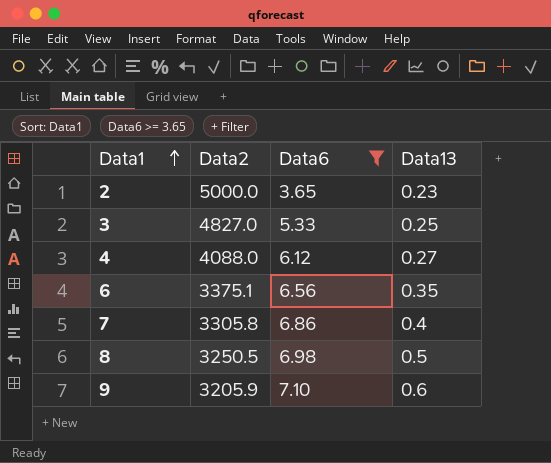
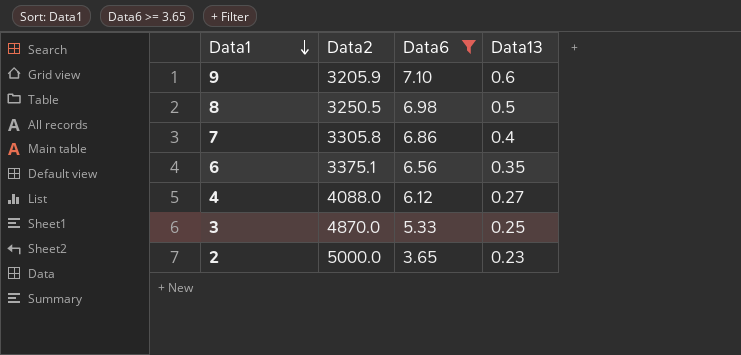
row order: Data1 ascending -> Data1 descending
3 | Data2: 4827.0 -> 4870.0

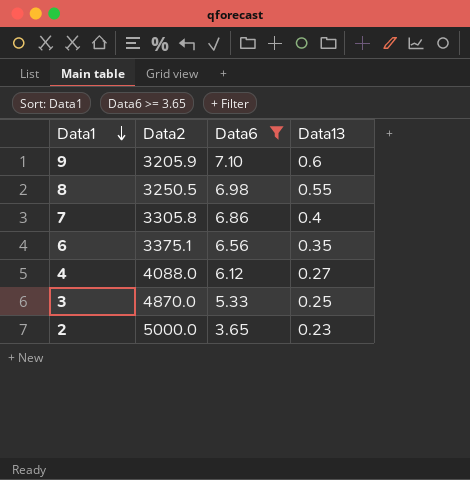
8 | Data13: 0.5 -> 0.55

